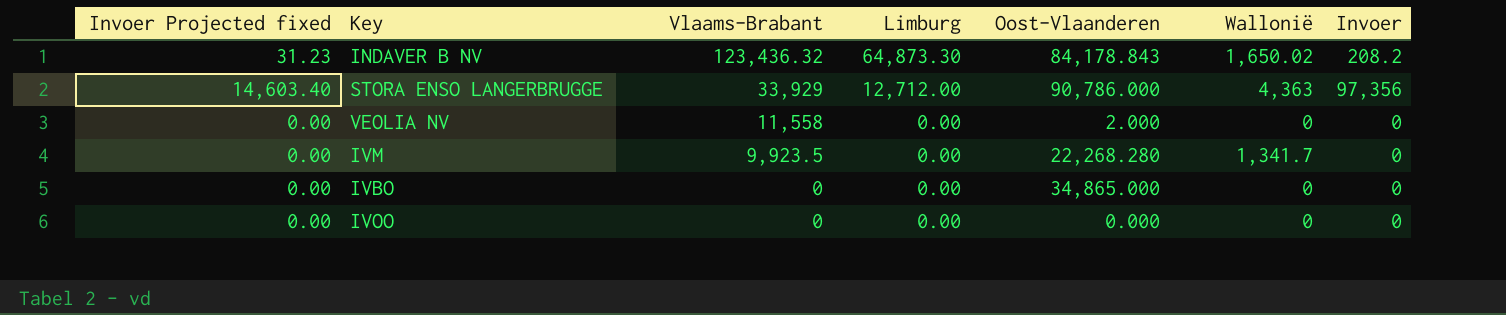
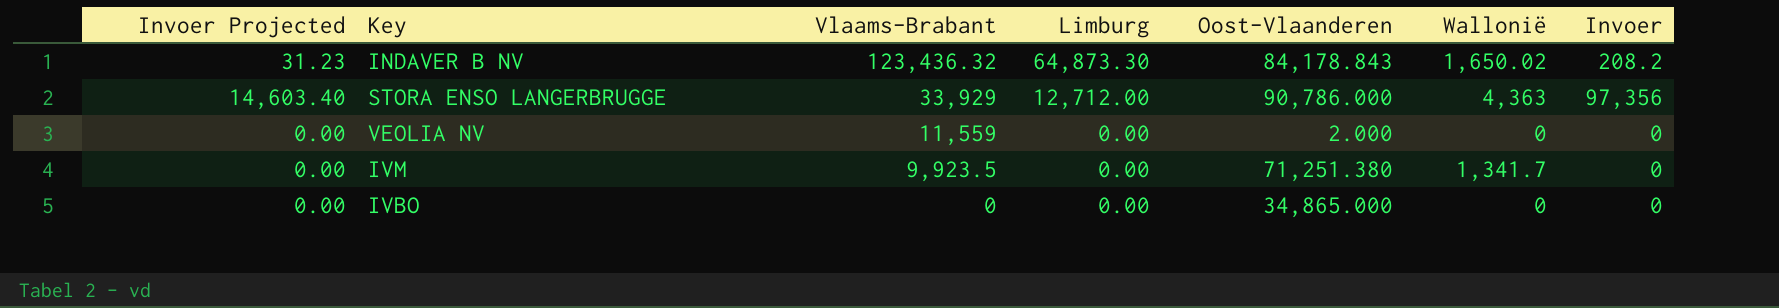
column name: Invoer Projected fixed -> Invoer Projected
row IVOO: 0.00 | 0 | 0.00 | 0.000 | 0 | 0 -> none
VEOLIA NV | Vlaams-Brabant: 11,558 -> 11,559
IVM | Oost-Vlaanderen: 22,268.280 -> 71,251.380

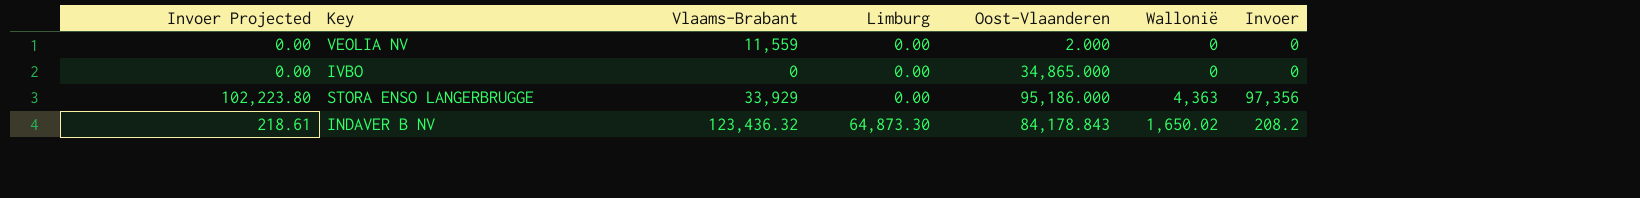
row order: Vlaams-Brabant descending -> Limburg ascending
column Invoer Projected | formula: [Invoer] * 0.15 -> [Invoer] * 1.05
row IVM: 0.00 | 9,923.5 | 0.00 | 71,251.380 | 1,341.7 | 0 -> none
STORA ENSO LANGERBRUGGE | Limburg: 12,712.00 -> 0.00
STORA ENSO LANGERBRUGGE | Oost-Vlaanderen: 90,786.000 -> 95,186.000

